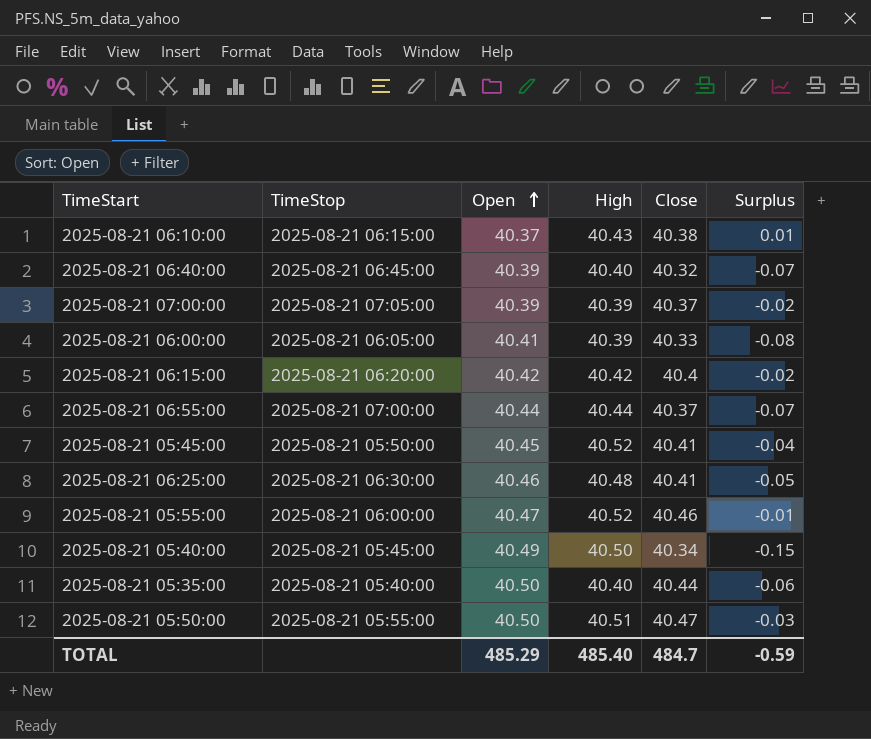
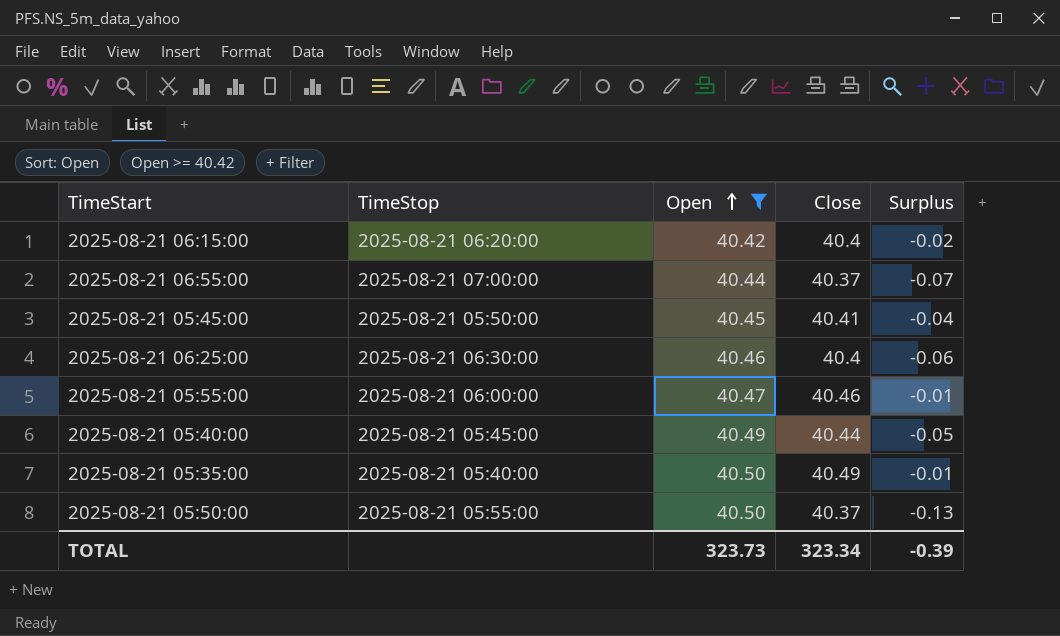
filter: none -> Open >= 40.42
column High | position: 4 -> none
2025-08-21 06:25:00 | Close: 40.41 -> 40.4
2025-08-21 06:25:00 | Surplus: -0.05 -> -0.06
2025-08-21 05:40:00 | Close: 40.34 -> 40.44
2025-08-21 05:40:00 | Surplus: -0.15 -> -0.05
2025-08-21 05:35:00 | Close: 40.44 -> 40.49
2025-08-21 05:35:00 | Surplus: -0.06 -> -0.01
2025-08-21 05:50:00 | Close: 40.47 -> 40.37
2025-08-21 05:50:00 | Surplus: -0.03 -> -0.13
TOTAL | Open: 485.29 -> 323.73
TOTAL | Close: 484.7 -> 323.34
TOTAL | Surplus: -0.59 -> -0.39

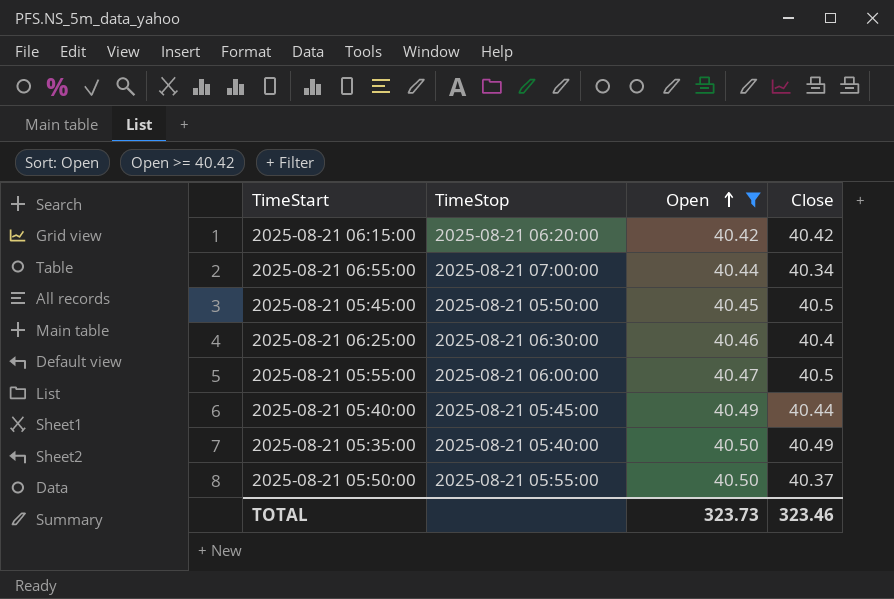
column Surplus | formula: [Close] - [Open] -> none
2025-08-21 06:15:00 | Close: 40.4 -> 40.42
2025-08-21 06:55:00 | Close: 40.37 -> 40.34
2025-08-21 05:45:00 | Close: 40.41 -> 40.5
2025-08-21 05:55:00 | Close: 40.46 -> 40.5
TOTAL | Close: 323.34 -> 323.46

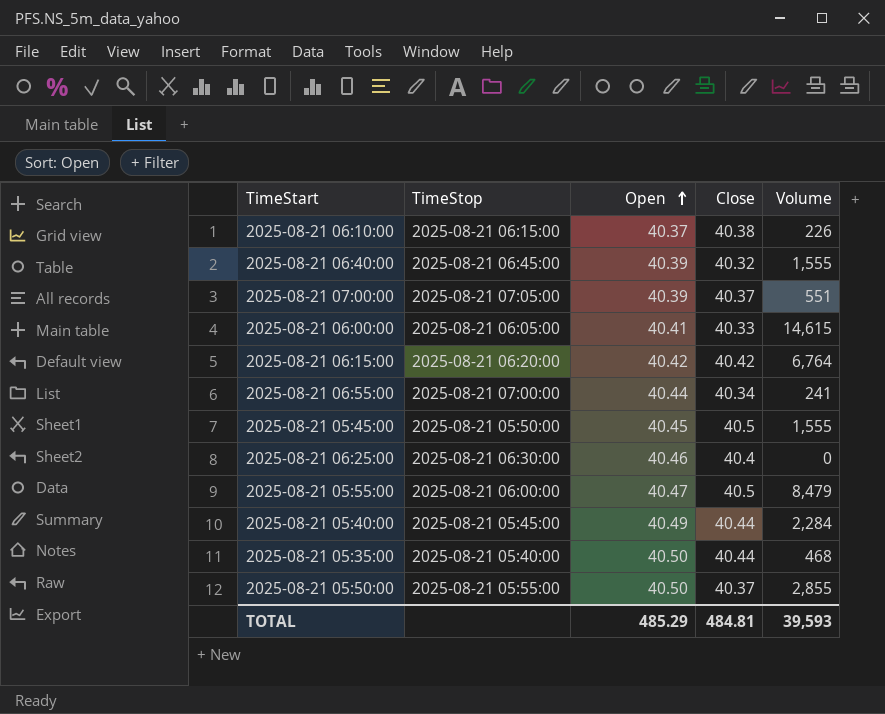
filter: Open >= 40.42 -> none
column Volume | position: none -> 5
2025-08-21 05:35:00 | Close: 40.49 -> 40.44
TOTAL | Open: 323.73 -> 485.29
TOTAL | Close: 323.46 -> 484.81

